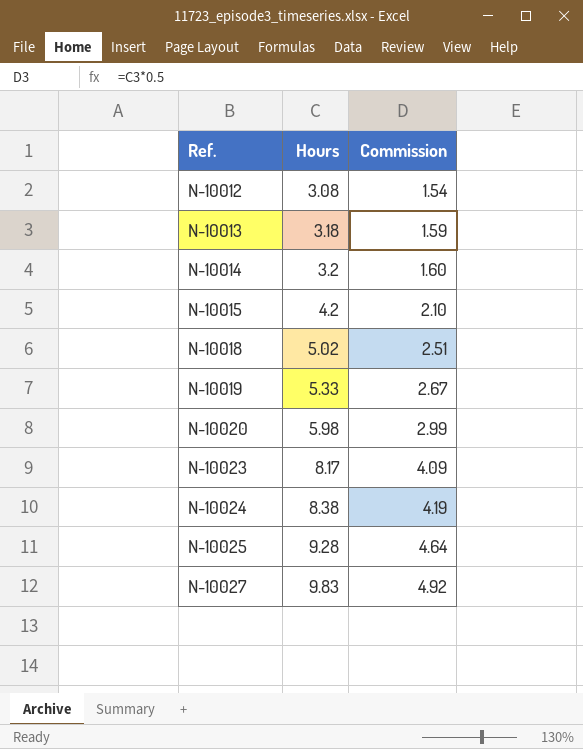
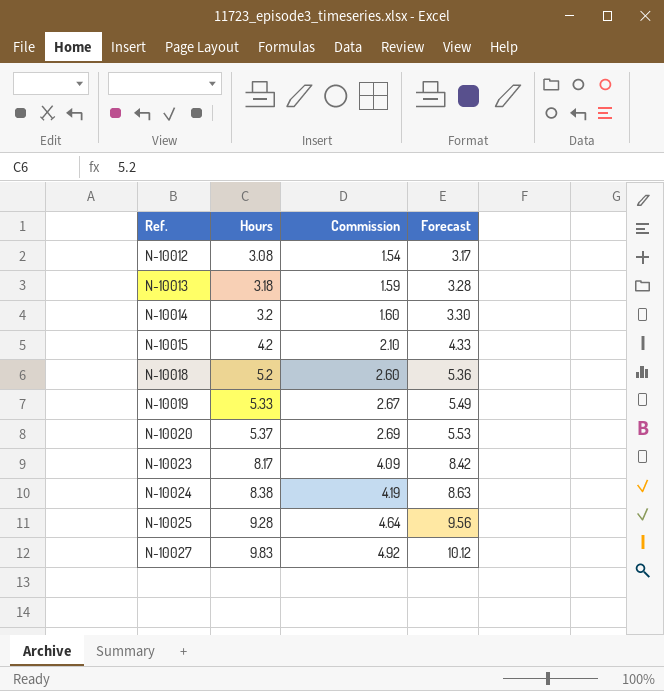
column Forecast | formula: none -> [Hours] * 1.03
N-10018 | Hours: 5.02 -> 5.2
N-10018 | Commission: 2.51 -> 2.60
N-10020 | Hours: 5.98 -> 5.37
N-10020 | Commission: 2.99 -> 2.69

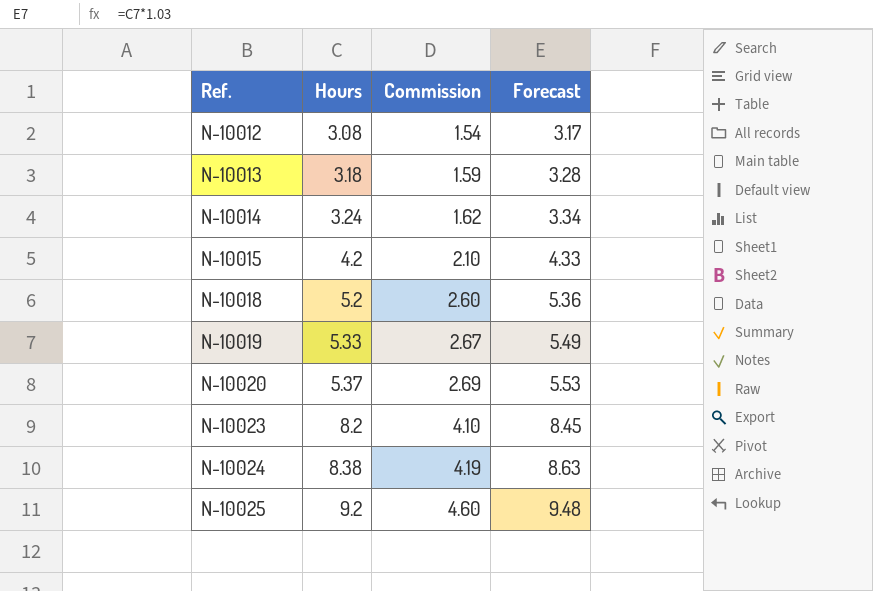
row N-10027: 9.83 | 4.92 | 10.12 -> none
N-10014 | Hours: 3.2 -> 3.24
N-10014 | Commission: 1.60 -> 1.62
N-10014 | Forecast: 3.30 -> 3.34
N-10023 | Hours: 8.17 -> 8.2
N-10023 | Commission: 4.09 -> 4.10
N-10023 | Forecast: 8.42 -> 8.45
N-10025 | Hours: 9.28 -> 9.2
N-10025 | Commission: 4.64 -> 4.60
N-10025 | Forecast: 9.56 -> 9.48

